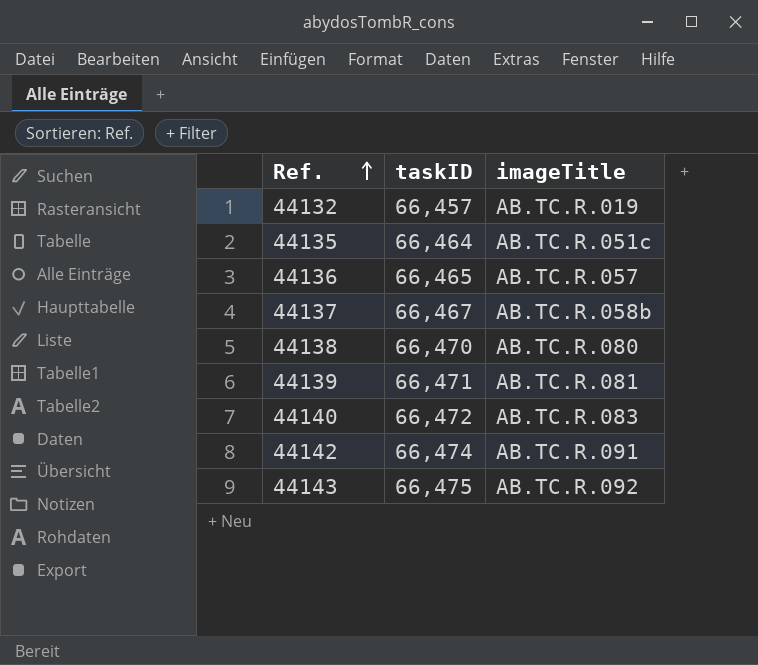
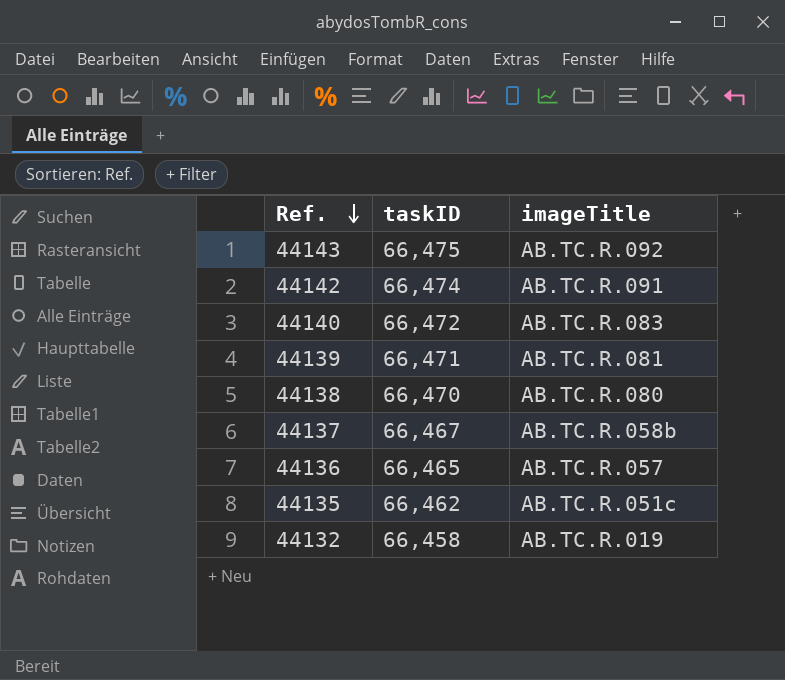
row order: Ref. ascending -> Ref. descending
44135 | taskID: 66,464 -> 66,462
44132 | taskID: 66,457 -> 66,458

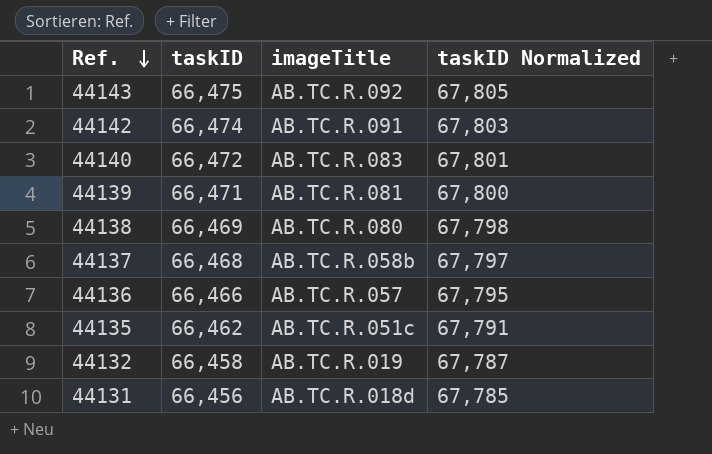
column taskID Normalized | formula: none -> [taskID] * 1.02
44138 | taskID: 66,470 -> 66,469
44137 | taskID: 66,467 -> 66,468
44136 | taskID: 66,465 -> 66,466
row 44131: none -> 66,456 | AB.TC.R.018d | 67,785

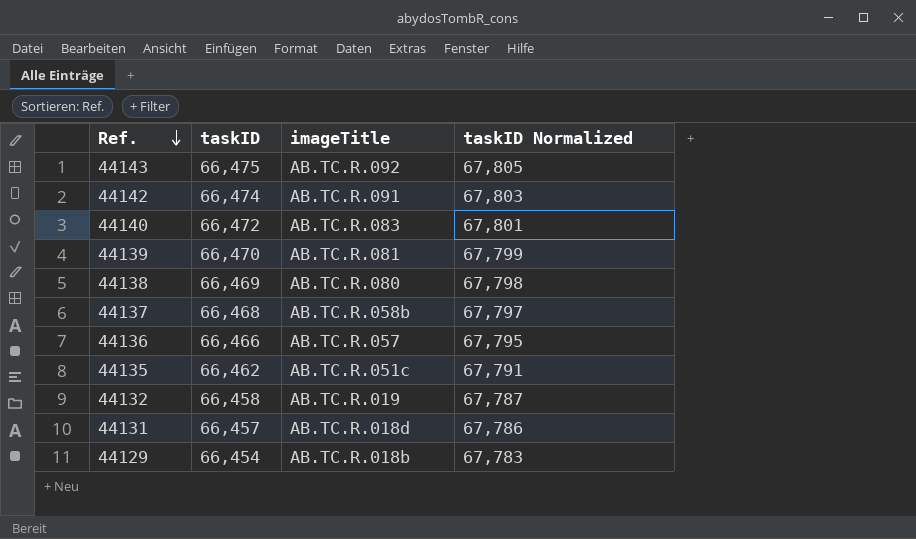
44139 | taskID: 66,471 -> 66,470
44139 | taskID Normalized: 67,800 -> 67,799
44131 | taskID: 66,456 -> 66,457
44131 | taskID Normalized: 67,785 -> 67,786
row 44129: none -> 66,454 | AB.TC.R.018b | 67,783

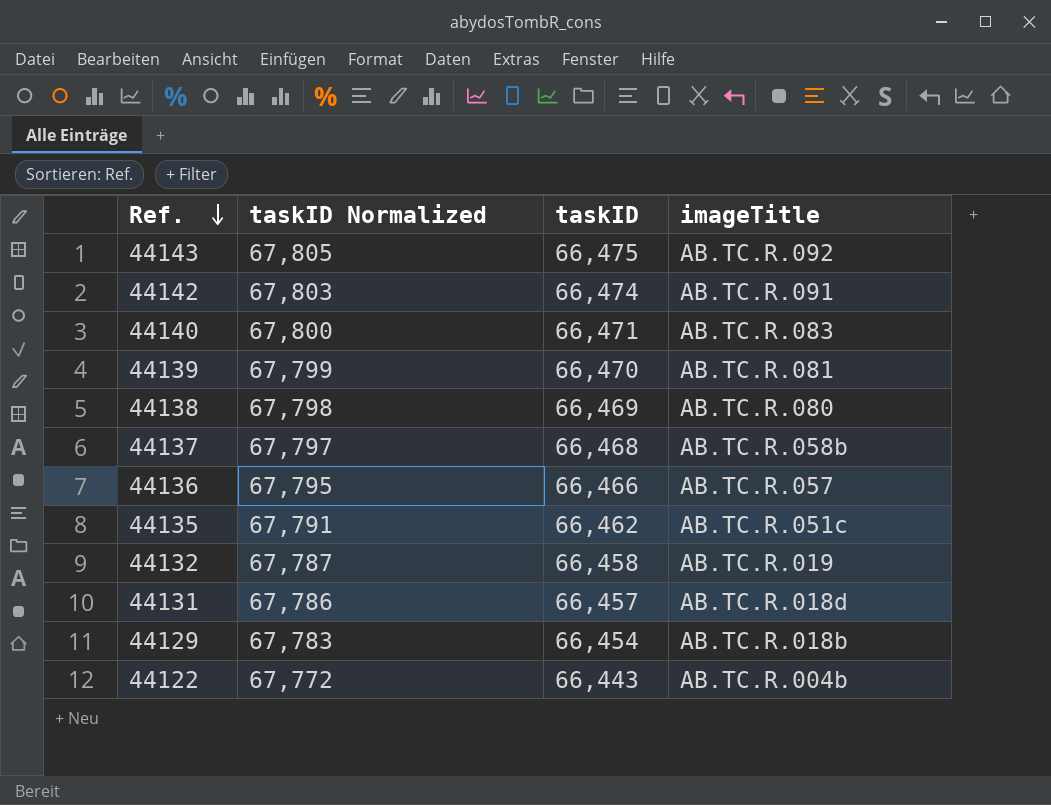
column taskID Normalized | position: 4 -> 2
44140 | taskID Normalized: 67,801 -> 67,800
44140 | taskID: 66,472 -> 66,471
row 44122: none -> 67,772 | 66,443 | AB.TC.R.004b

